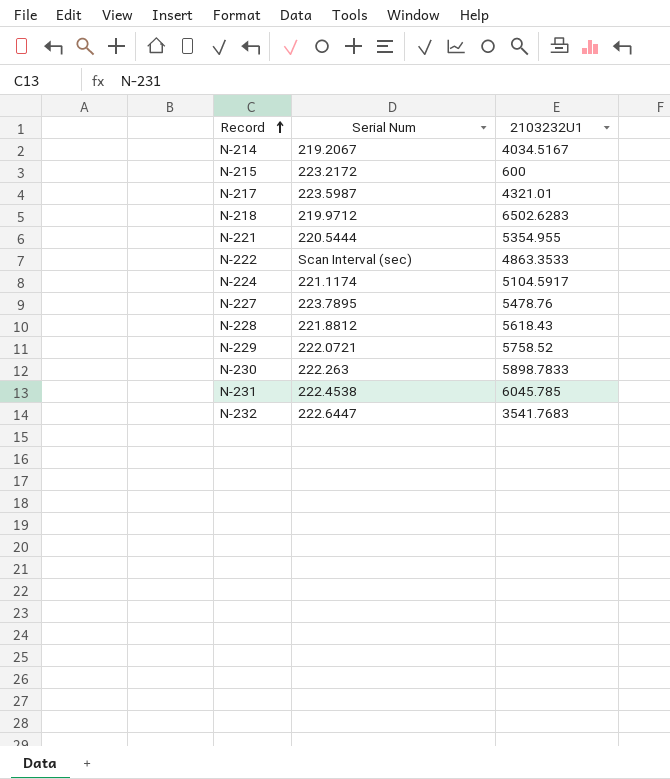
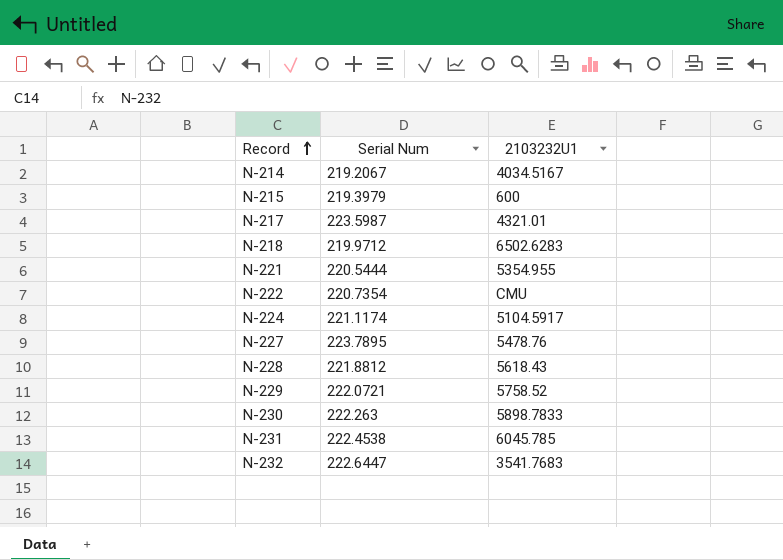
N-215 | Serial Num: 223.2172 -> 219.3979
N-222 | Serial Num: Scan Interval (sec) -> 220.7354
N-222 | 2103232U1: 4863.3533 -> CMU

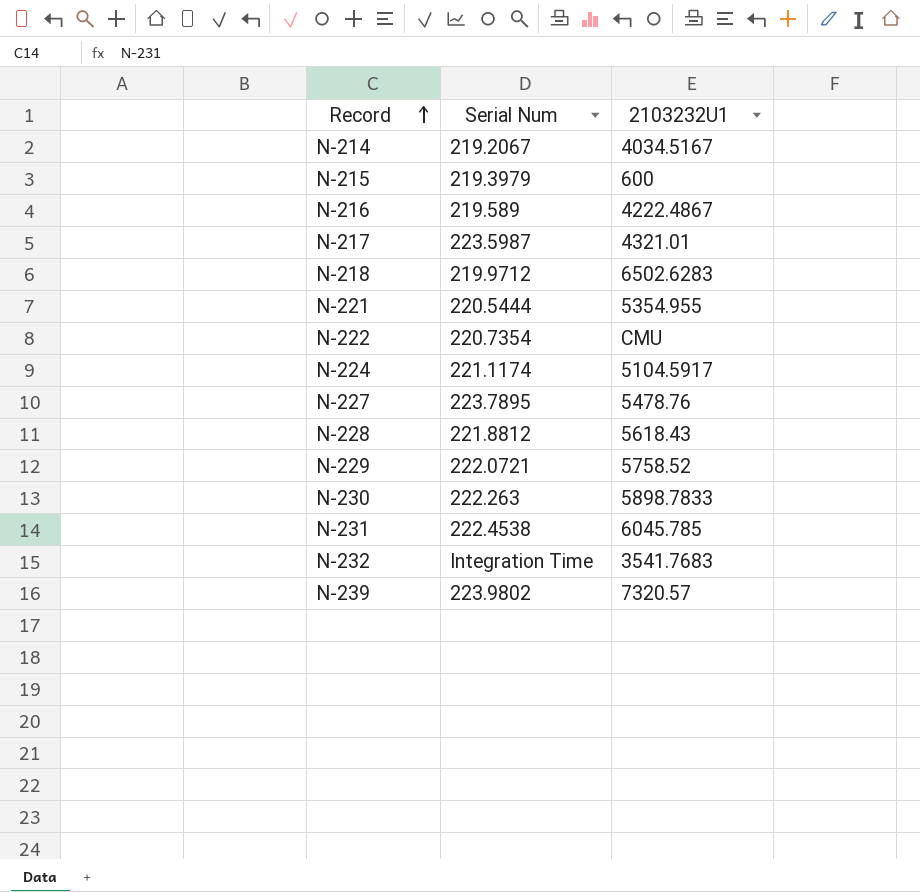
row N-216: none -> 219.589 | 4222.4867
N-232 | Serial Num: 222.6447 -> Integration Time
row N-239: none -> 223.9802 | 7320.57

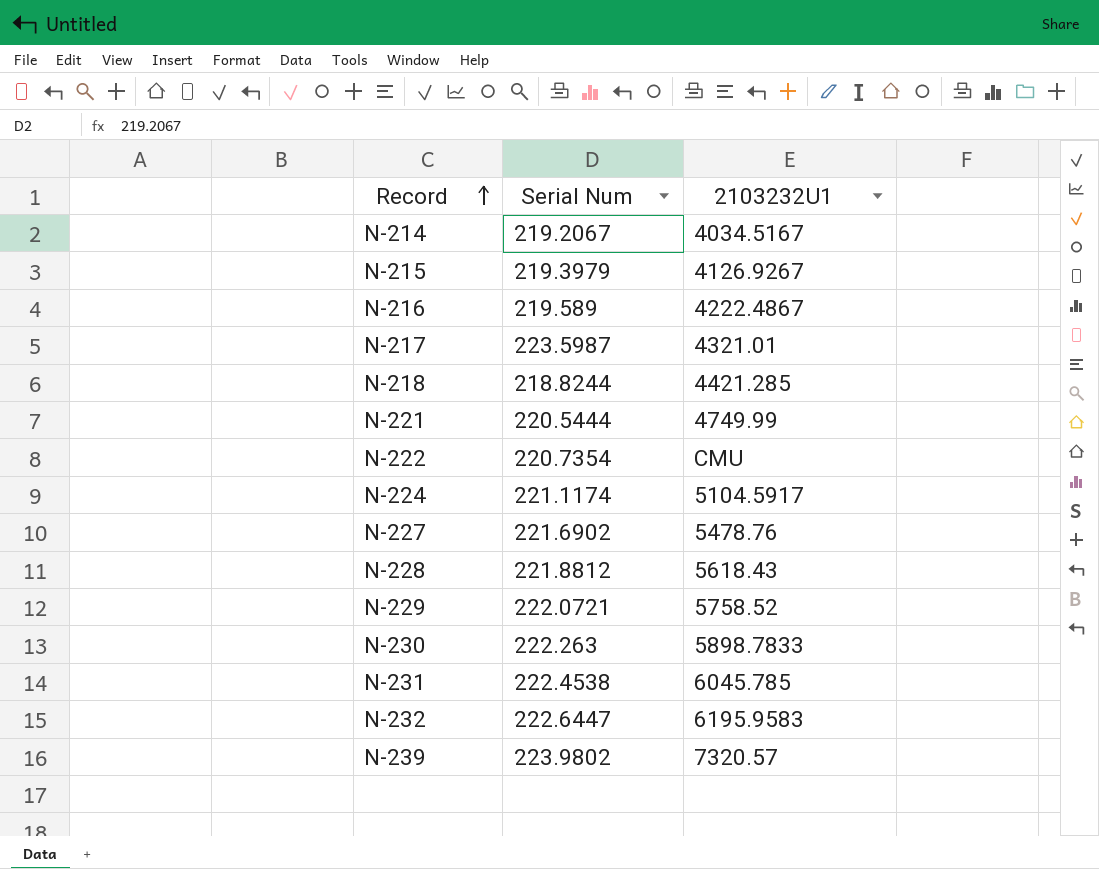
N-215 | 2103232U1: 600 -> 4126.9267
N-218 | Serial Num: 219.9712 -> 218.8244
N-218 | 2103232U1: 6502.6283 -> 4421.285
N-221 | 2103232U1: 5354.955 -> 4749.99
N-227 | Serial Num: 223.7895 -> 221.6902
N-232 | Serial Num: Integration Time -> 222.6447
N-232 | 2103232U1: 3541.7683 -> 6195.9583

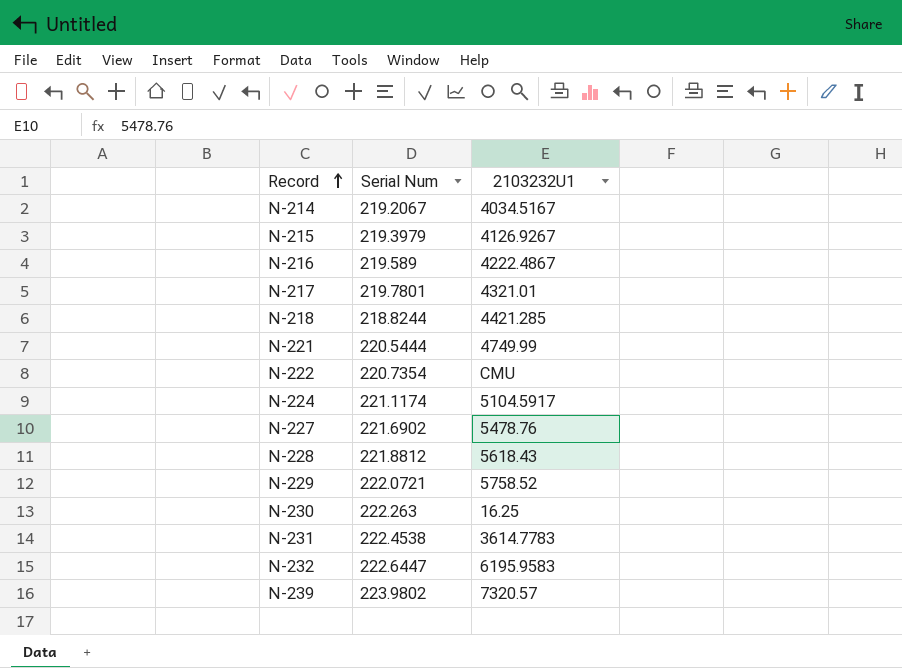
N-217 | Serial Num: 223.5987 -> 219.7801
N-230 | 2103232U1: 5898.7833 -> 16.25
N-231 | 2103232U1: 6045.785 -> 3614.7783

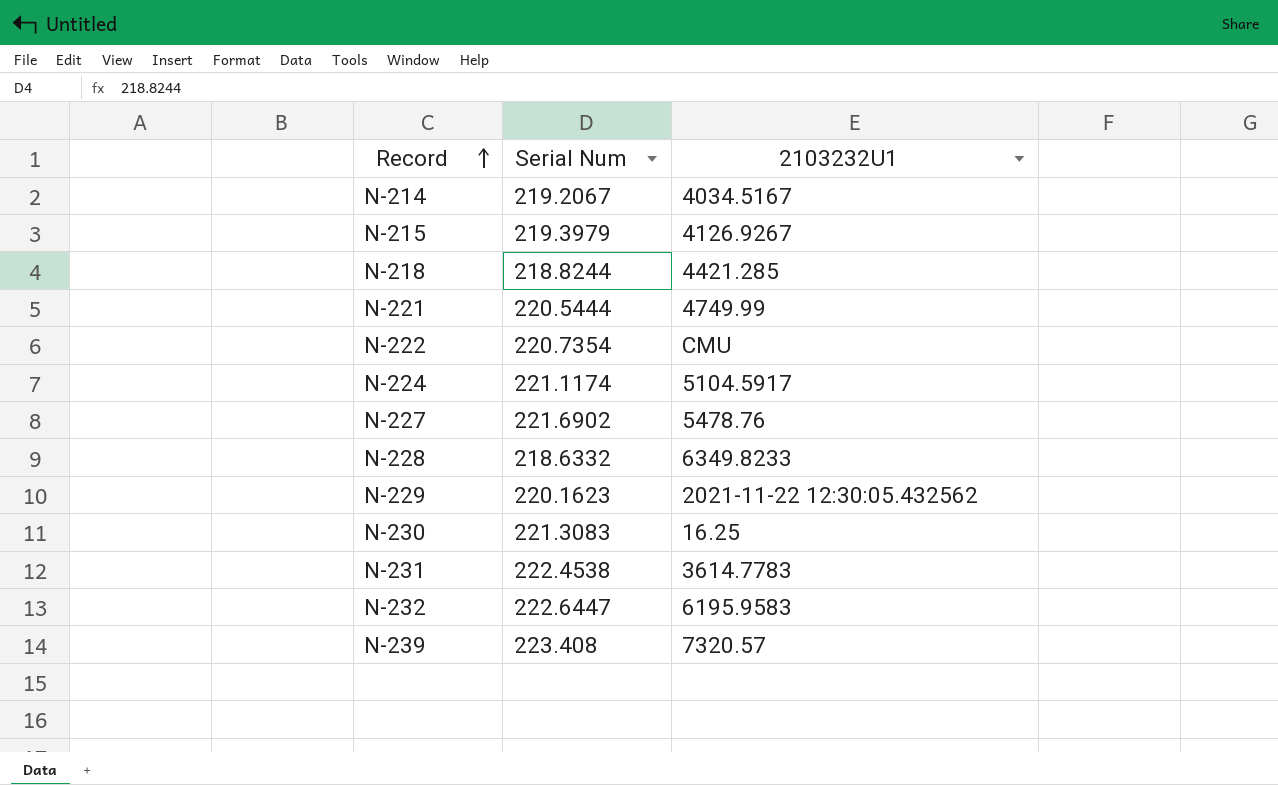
row N-216: 219.589 | 4222.4867 -> none
row N-217: 219.7801 | 4321.01 -> none
N-228 | Serial Num: 221.8812 -> 218.6332
N-228 | 2103232U1: 5618.43 -> 6349.8233
N-229 | Serial Num: 222.0721 -> 220.1623
N-229 | 2103232U1: 5758.52 -> 2021-11-22 12:30:05.432562
N-230 | Serial Num: 222.263 -> 221.3083
N-239 | Serial Num: 223.9802 -> 223.408

